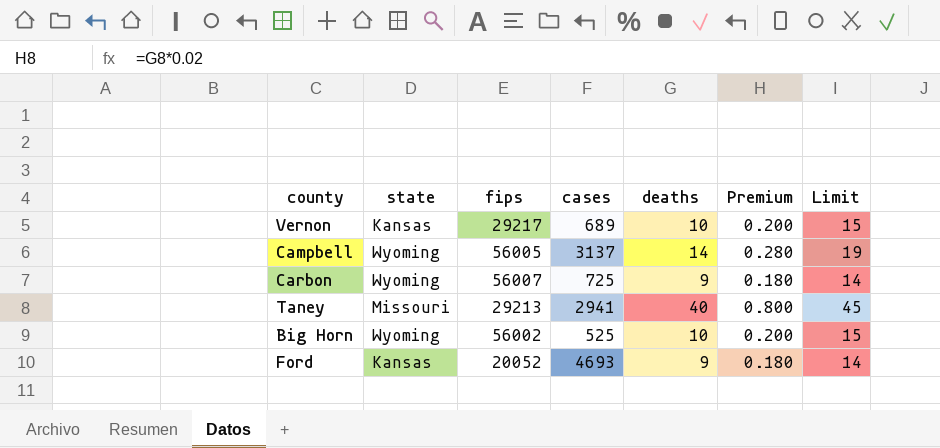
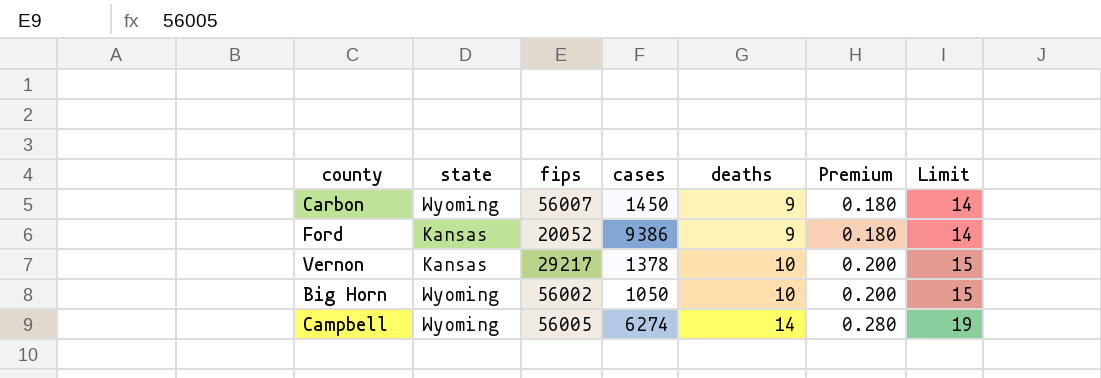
row order: none -> deaths ascending
row Taney: Missouri | 29213 | 2941 | 40 | 0.800 | 45 -> none
Carbon | cases: 725 -> 1450
Ford | cases: 4693 -> 9386
Vernon | cases: 689 -> 1378
Big Horn | cases: 525 -> 1050
Campbell | cases: 3137 -> 6274

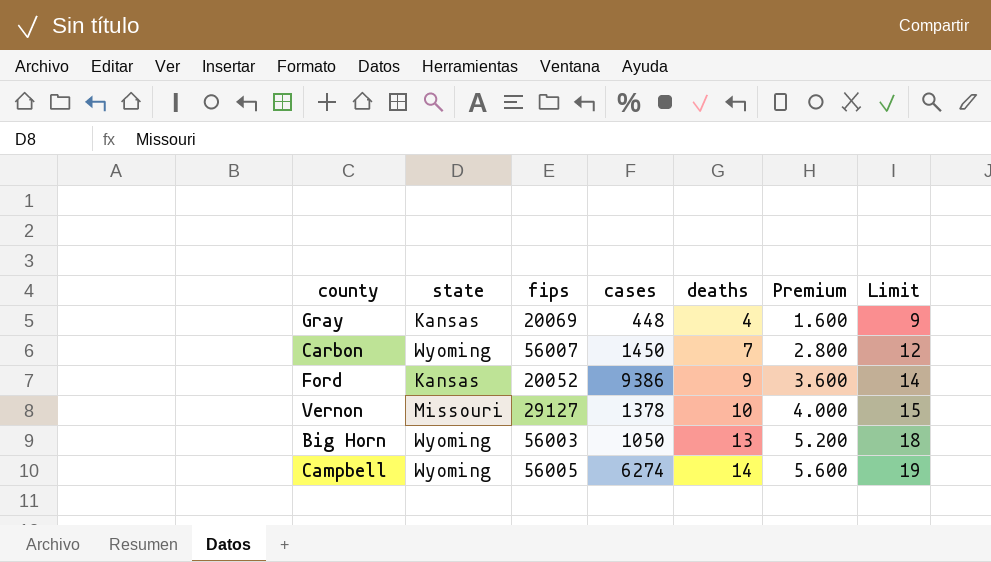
column Premium | formula: [deaths] * 0.02 -> [deaths] * 0.4
row Gray: none -> Kansas | 20069 | 448 | 4 | 1.600 | 9
Carbon | deaths: 9 -> 7
Carbon | Limit: 14 -> 12
Vernon | state: Kansas -> Missouri
Vernon | fips: 29217 -> 29127
Big Horn | fips: 56002 -> 56003
Big Horn | deaths: 10 -> 13
Big Horn | Limit: 15 -> 18

